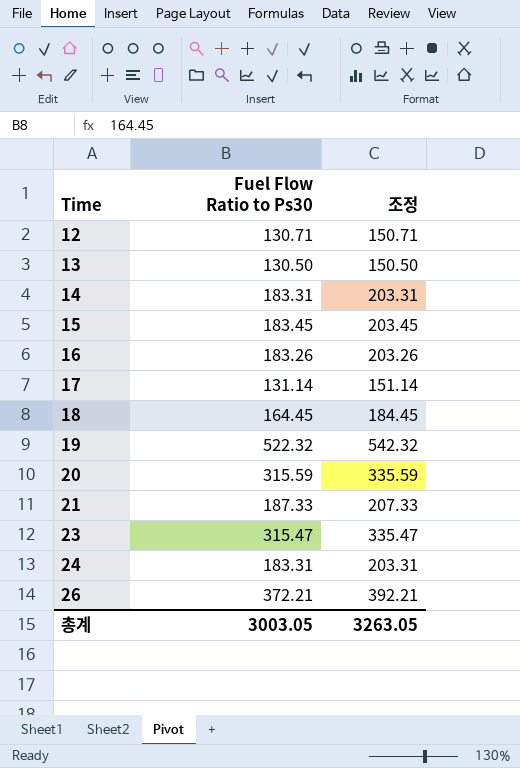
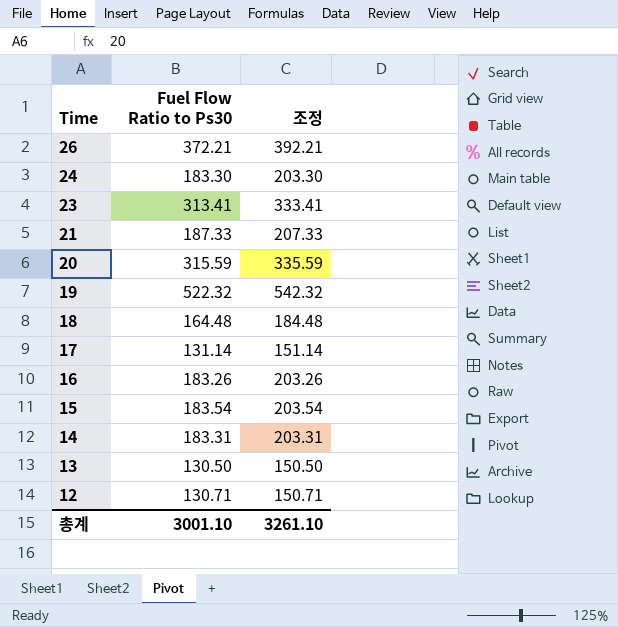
row order: Time ascending -> Time descending
24 | Fuel Flow Ratio to Ps30: 183.31 -> 183.30
24 | 조정: 203.31 -> 203.30
23 | Fuel Flow Ratio to Ps30: 315.47 -> 313.41
23 | 조정: 335.47 -> 333.41
18 | Fuel Flow Ratio to Ps30: 164.45 -> 164.48
18 | 조정: 184.45 -> 184.48
15 | Fuel Flow Ratio to Ps30: 183.45 -> 183.54
15 | 조정: 203.45 -> 203.54
총계 | Fuel Flow Ratio to Ps30: 3003.05 -> 3001.10
총계 | 조정: 3263.05 -> 3261.10

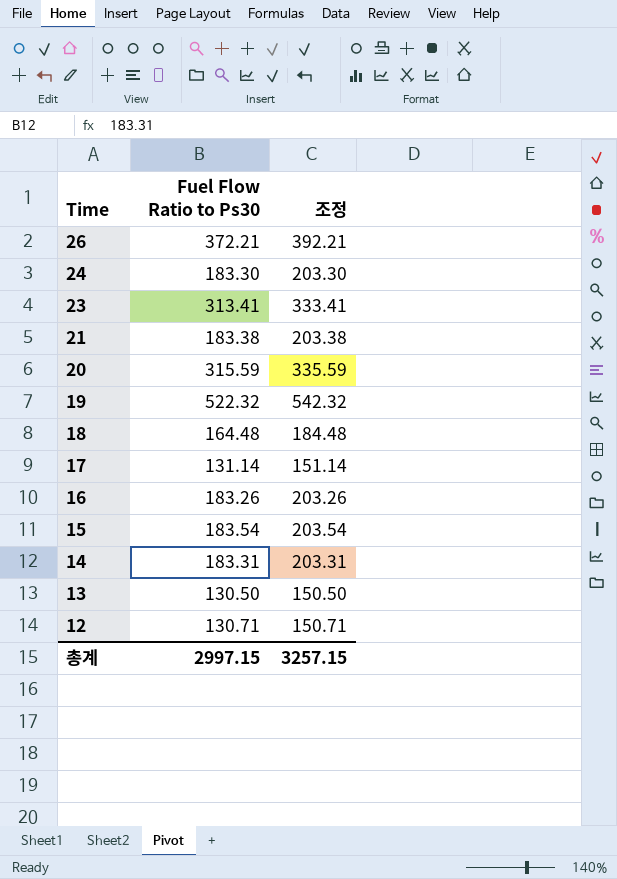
21 | Fuel Flow Ratio to Ps30: 187.33 -> 183.38
21 | 조정: 207.33 -> 203.38
총계 | Fuel Flow Ratio to Ps30: 3001.10 -> 2997.15
총계 | 조정: 3261.10 -> 3257.15

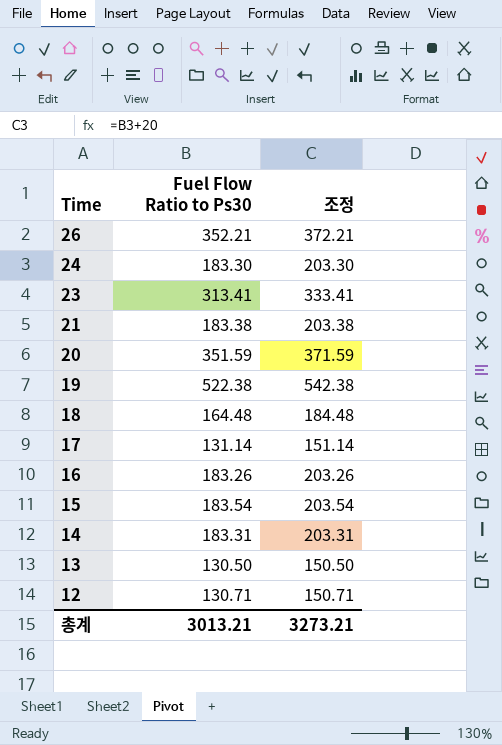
26 | Fuel Flow Ratio to Ps30: 372.21 -> 352.21
26 | 조정: 392.21 -> 372.21
20 | Fuel Flow Ratio to Ps30: 315.59 -> 351.59
20 | 조정: 335.59 -> 371.59
19 | Fuel Flow Ratio to Ps30: 522.32 -> 522.38
19 | 조정: 542.32 -> 542.38
총계 | Fuel Flow Ratio to Ps30: 2997.15 -> 3013.21
총계 | 조정: 3257.15 -> 3273.21

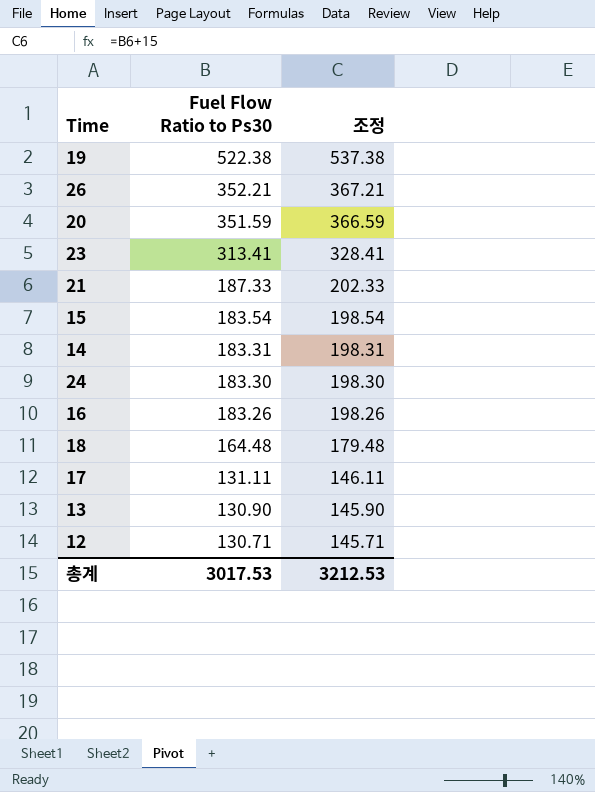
row order: Time descending -> Fuel Flow Ratio to Ps30 descending
column 조정 | formula: [Fuel Flow Ratio to Ps30] + 20 -> [Fuel Flow Ratio to Ps30] + 15
21 | Fuel Flow Ratio to Ps30: 183.38 -> 187.33
17 | Fuel Flow Ratio to Ps30: 131.14 -> 131.11
13 | Fuel Flow Ratio to Ps30: 130.50 -> 130.90
총계 | Fuel Flow Ratio to Ps30: 3013.21 -> 3017.53
총계 | 조정: 3273.21 -> 3212.53

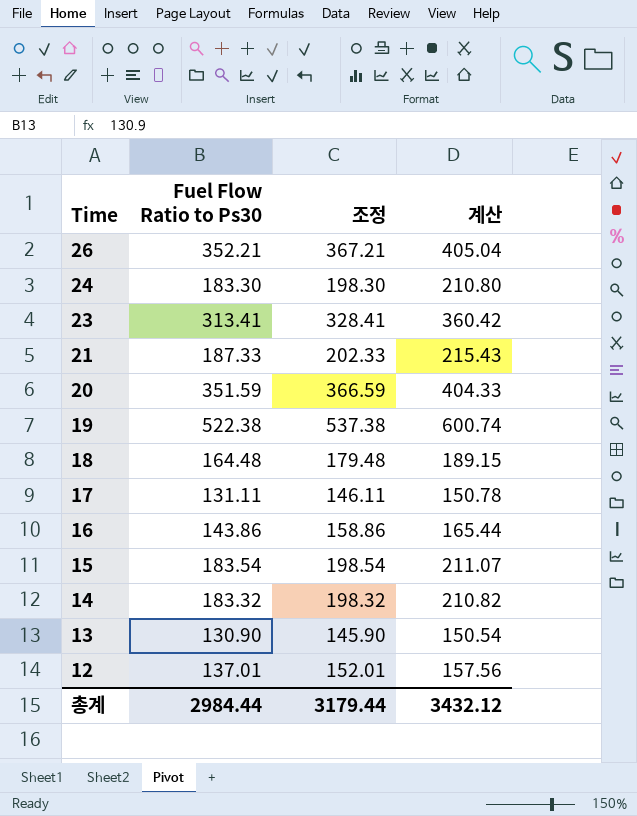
row order: Fuel Flow Ratio to Ps30 descending -> Time descending
column 계산 | formula: none -> [Fuel Flow Ratio to Ps30] * 1.15
16 | Fuel Flow Ratio to Ps30: 183.26 -> 143.86
16 | 조정: 198.26 -> 158.86
14 | Fuel Flow Ratio to Ps30: 183.31 -> 183.32
14 | 조정: 198.31 -> 198.32
12 | Fuel Flow Ratio to Ps30: 130.71 -> 137.01
12 | 조정: 145.71 -> 152.01
총계 | Fuel Flow Ratio to Ps30: 3017.53 -> 2984.44
총계 | 조정: 3212.53 -> 3179.44

